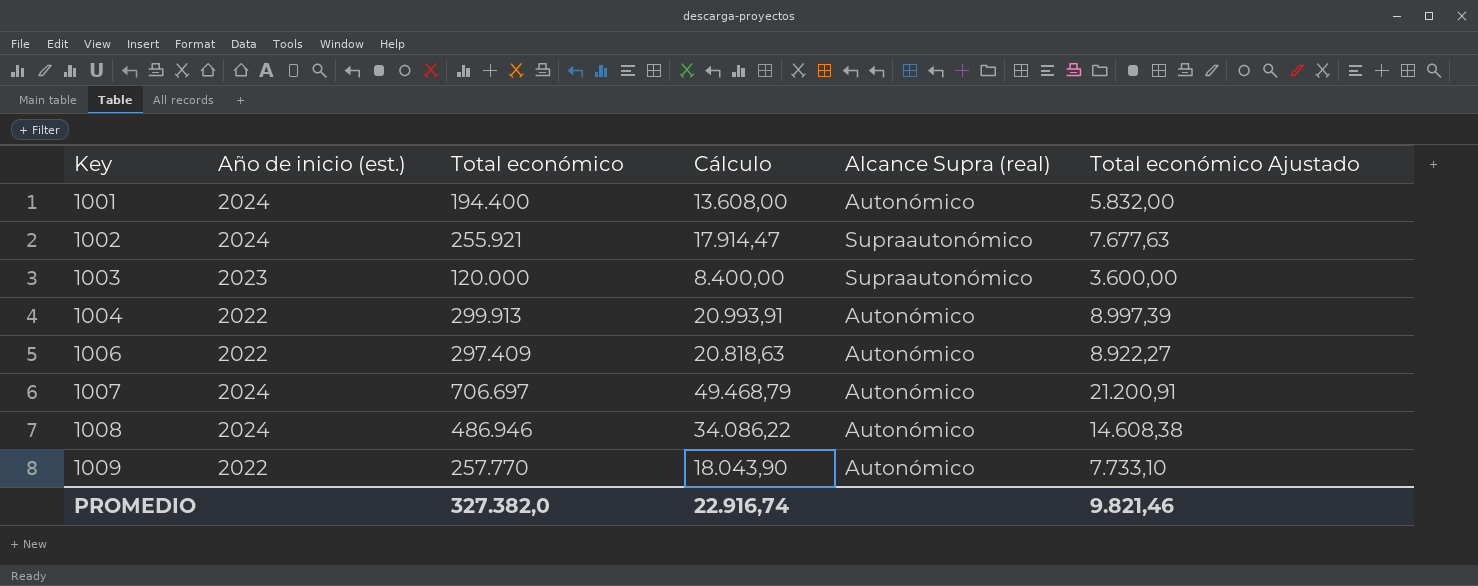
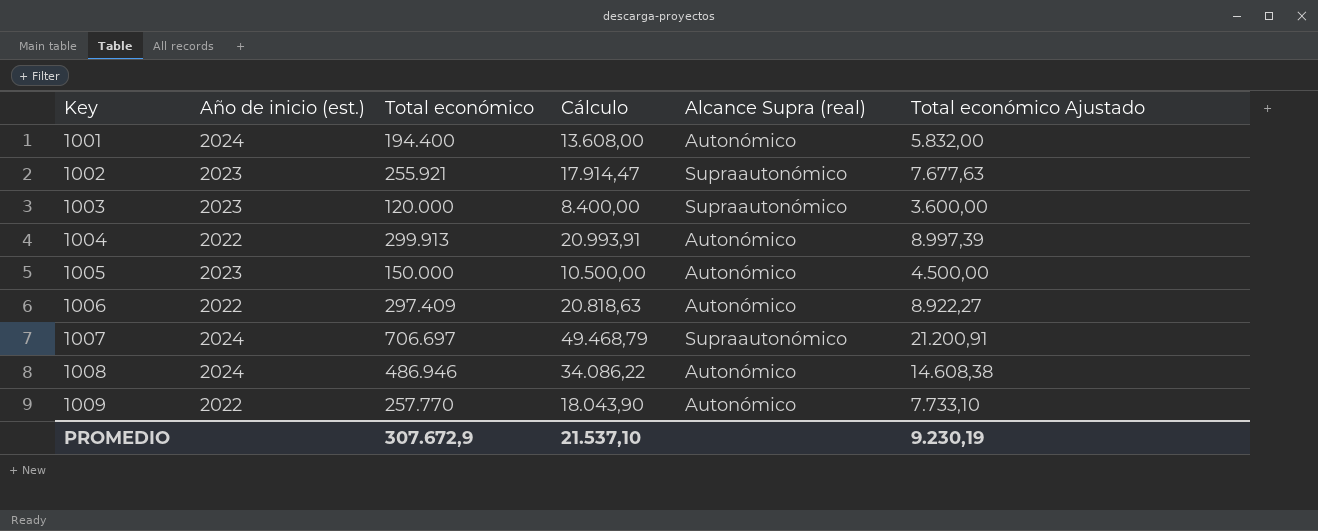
1002 | Año de inicio (est.): 2024 -> 2023
row 1005: none -> 2023 | 150.000 | 10.500,00 | Autonómico | 4.500,00
1007 | Alcance Supra (real): Autonómico -> Supraautonómico
PROMEDIO | Total económico: 327.382,0 -> 307.672,9
PROMEDIO | Cálculo: 22.916,74 -> 21.537,10
PROMEDIO | Total económico Ajustado: 9.821,46 -> 9.230,19

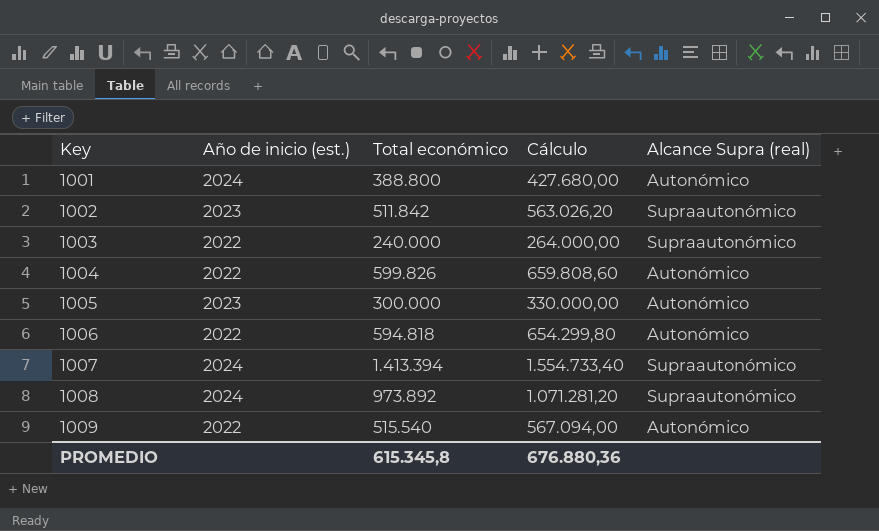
column Total económico Ajustado | formula: [Total económico] * 0,03 -> none
column Cálculo | formula: [Total económico] * 0,07 -> [Total económico] * 1,1
1001 | Total económico: 194.400 -> 388.800
1002 | Total económico: 255.921 -> 511.842
1003 | Año de inicio (est.): 2023 -> 2022
1003 | Total económico: 120.000 -> 240.000
1004 | Total económico: 299.913 -> 599.826
1005 | Total económico: 150.000 -> 300.000
1006 | Total económico: 297.409 -> 594.818
1007 | Total económico: 706.697 -> 1.413.394
1008 | Total económico: 486.946 -> 973.892
1008 | Alcance Supra (real): Autonómico -> Supraautonómico
1009 | Total económico: 257.770 -> 515.540
PROMEDIO | Total económico: 307.672,9 -> 615.345,8
PROMEDIO | Cálculo: 21.537,10 -> 676.880,36

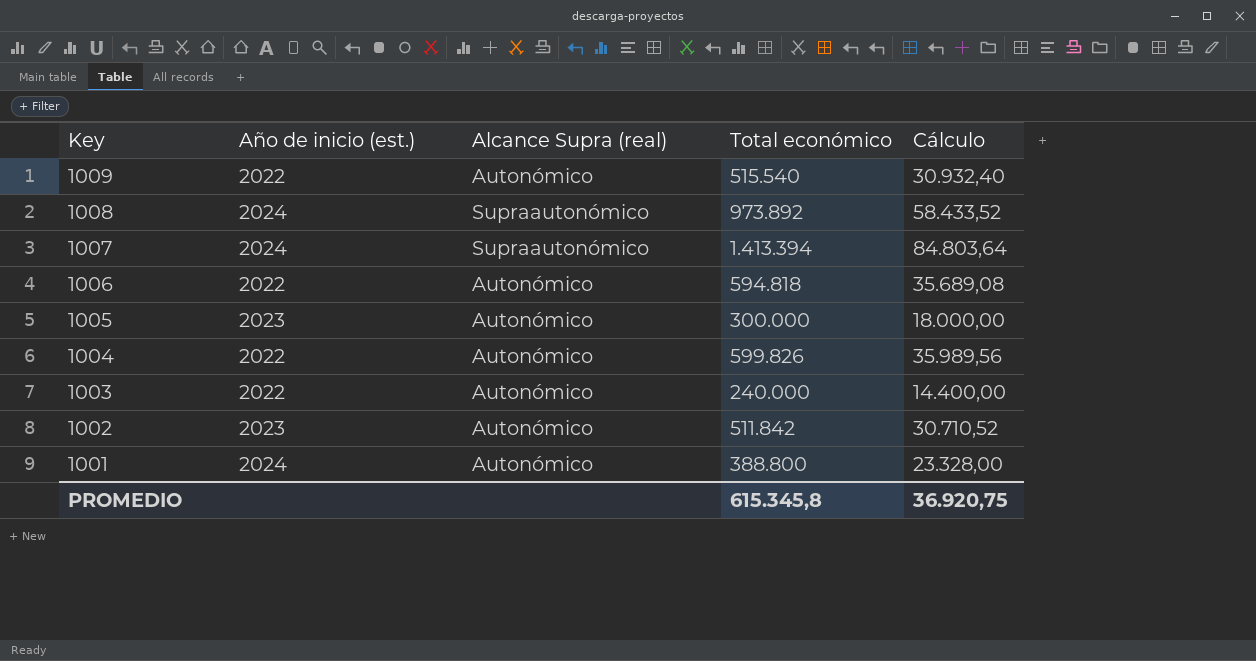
row order: Key ascending -> Key descending
column Alcance Supra (real) | position: 5 -> 3
column Cálculo | formula: [Total económico] * 1,1 -> [Total económico] * 0,06
1003 | Alcance Supra (real): Supraautonómico -> Autonómico
1002 | Alcance Supra (real): Supraautonómico -> Autonómico
PROMEDIO | Cálculo: 676.880,36 -> 36.920,75

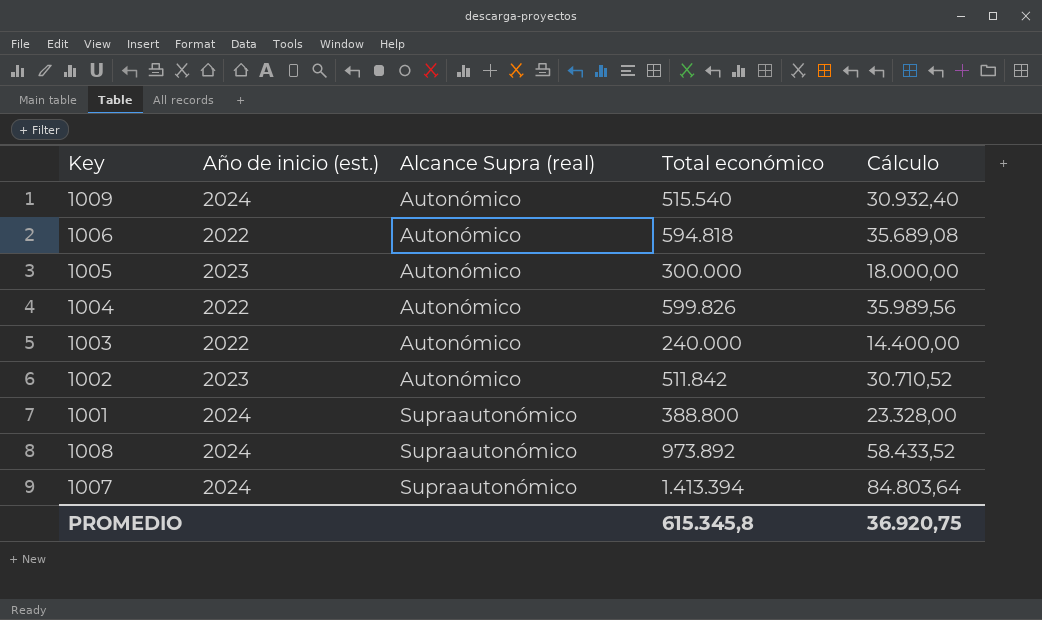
row order: Key descending -> Alcance Supra (real) ascending
1009 | Año de inicio (est.): 2022 -> 2024
1001 | Alcance Supra (real): Autonómico -> Supraautonómico

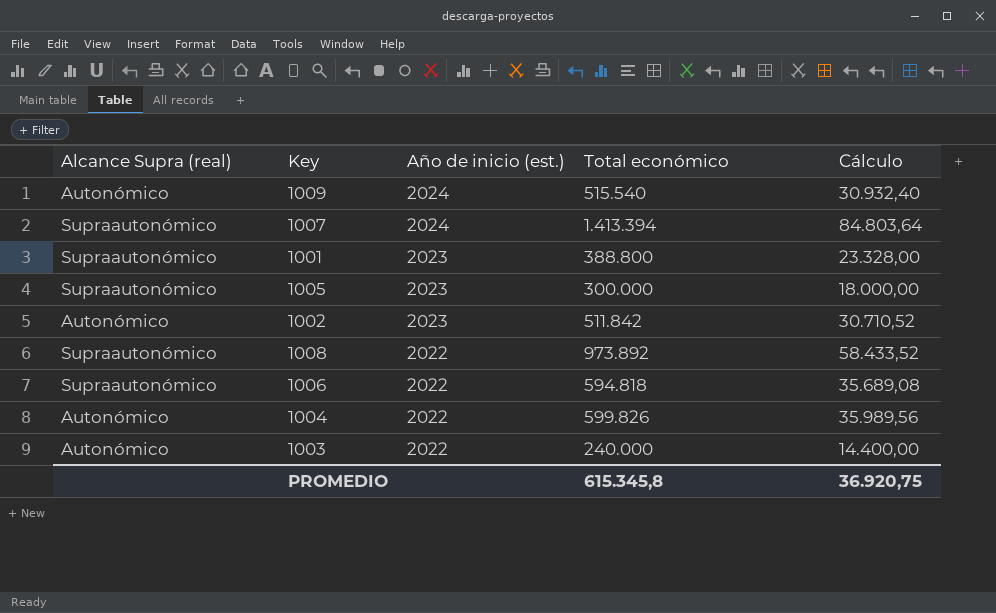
row order: Alcance Supra (real) ascending -> Año de inicio (est.) descending
column Alcance Supra (real) | position: 3 -> 1
1001 | Año de inicio (est.): 2024 -> 2023
1005 | Alcance Supra (real): Autonómico -> Supraautonómico
1008 | Año de inicio (est.): 2024 -> 2022
1006 | Alcance Supra (real): Autonómico -> Supraautonómico

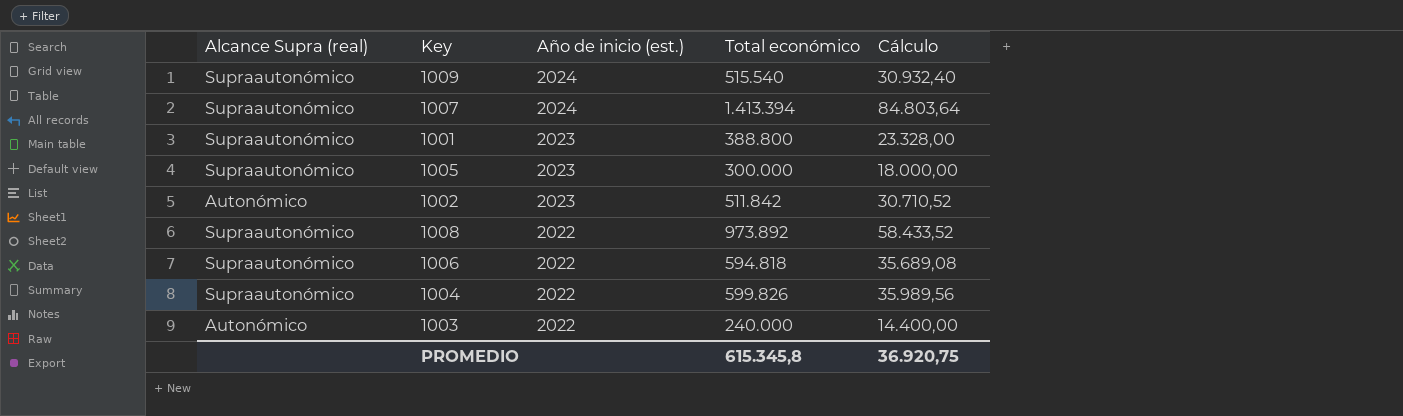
1009 | Alcance Supra (real): Autonómico -> Supraautonómico
1004 | Alcance Supra (real): Autonómico -> Supraautonómico

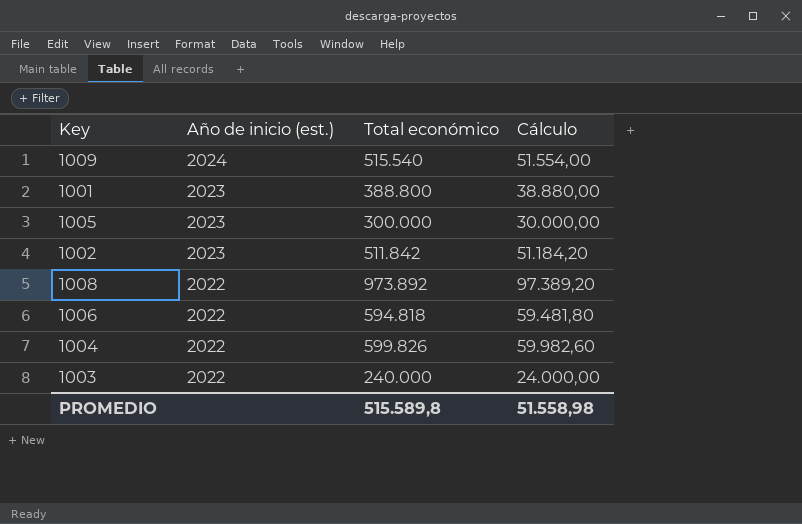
column Alcance Supra (real) | position: 1 -> none
column Cálculo | formula: [Total económico] * 0,06 -> [Total económico] * 0,1
row 1007: Supraautonómico | 2024 | 1.413.394 | 84.803,64 -> none
PROMEDIO | Total económico: 615.345,8 -> 515.589,8
PROMEDIO | Cálculo: 36.920,75 -> 51.558,98

